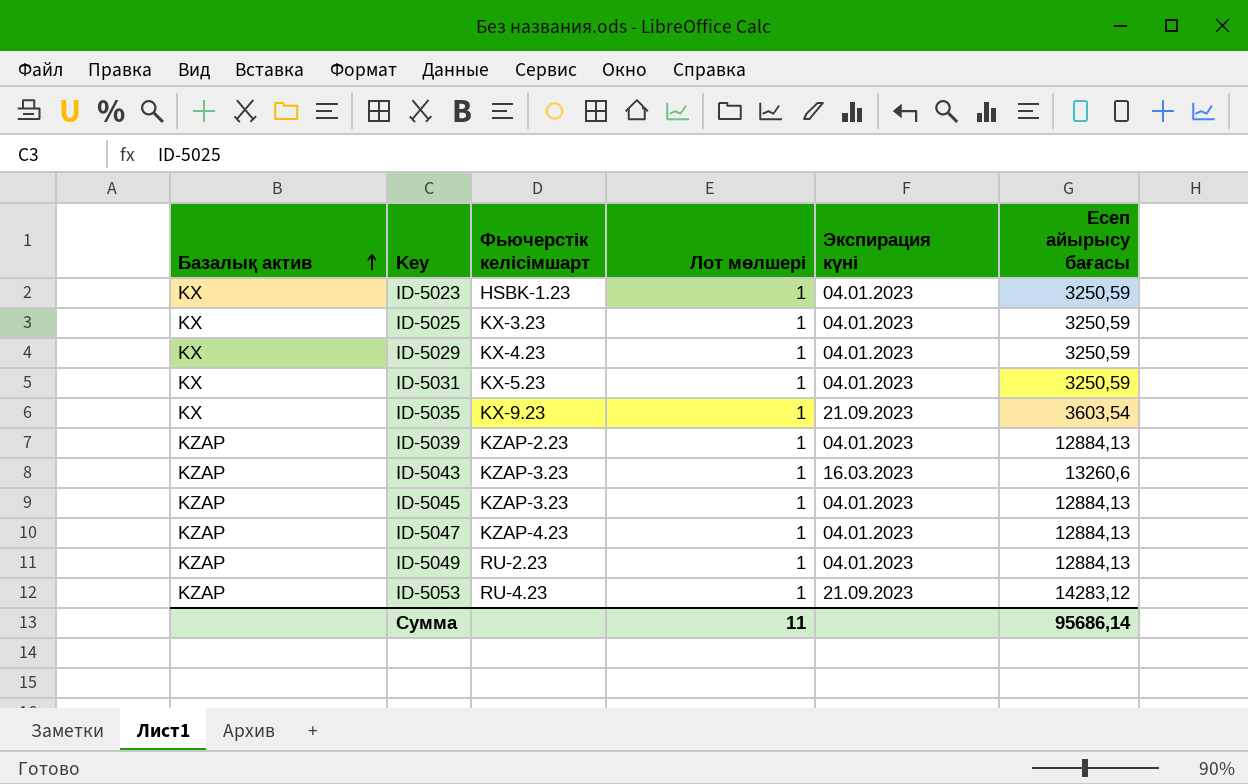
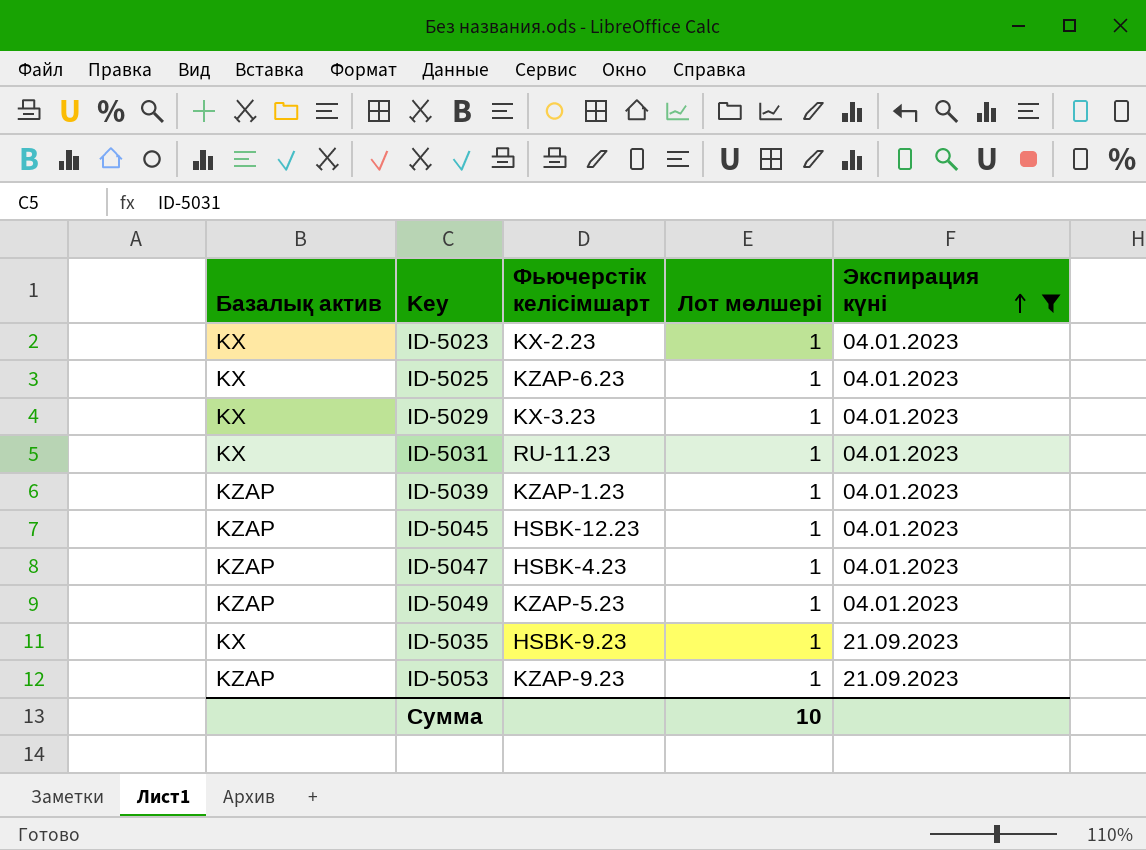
filter: none -> Экспирация күні != 16.03.2023
row order: Базалық актив ascending -> Экспирация күні ascending
column Есеп айырысу бағасы | position: 6 -> none
ID-5023 | Фьючерстік келісімшарт: HSBK-1.23 -> KX-2.23
ID-5025 | Фьючерстік келісімшарт: KX-3.23 -> KZAP-6.23
ID-5029 | Фьючерстік келісімшарт: KX-4.23 -> KX-3.23
ID-5031 | Фьючерстік келісімшарт: KX-5.23 -> RU-11.23
ID-5039 | Фьючерстік келісімшарт: KZAP-2.23 -> KZAP-1.23
ID-5045 | Фьючерстік келісімшарт: KZAP-3.23 -> HSBK-12.23
ID-5047 | Фьючерстік келісімшарт: KZAP-4.23 -> HSBK-4.23
ID-5049 | Фьючерстік келісімшарт: RU-2.23 -> KZAP-5.23
ID-5035 | Фьючерстік келісімшарт: KX-9.23 -> HSBK-9.23
ID-5053 | Фьючерстік келісімшарт: RU-4.23 -> KZAP-9.23
Сумма | Лот мөлшері: 11 -> 10

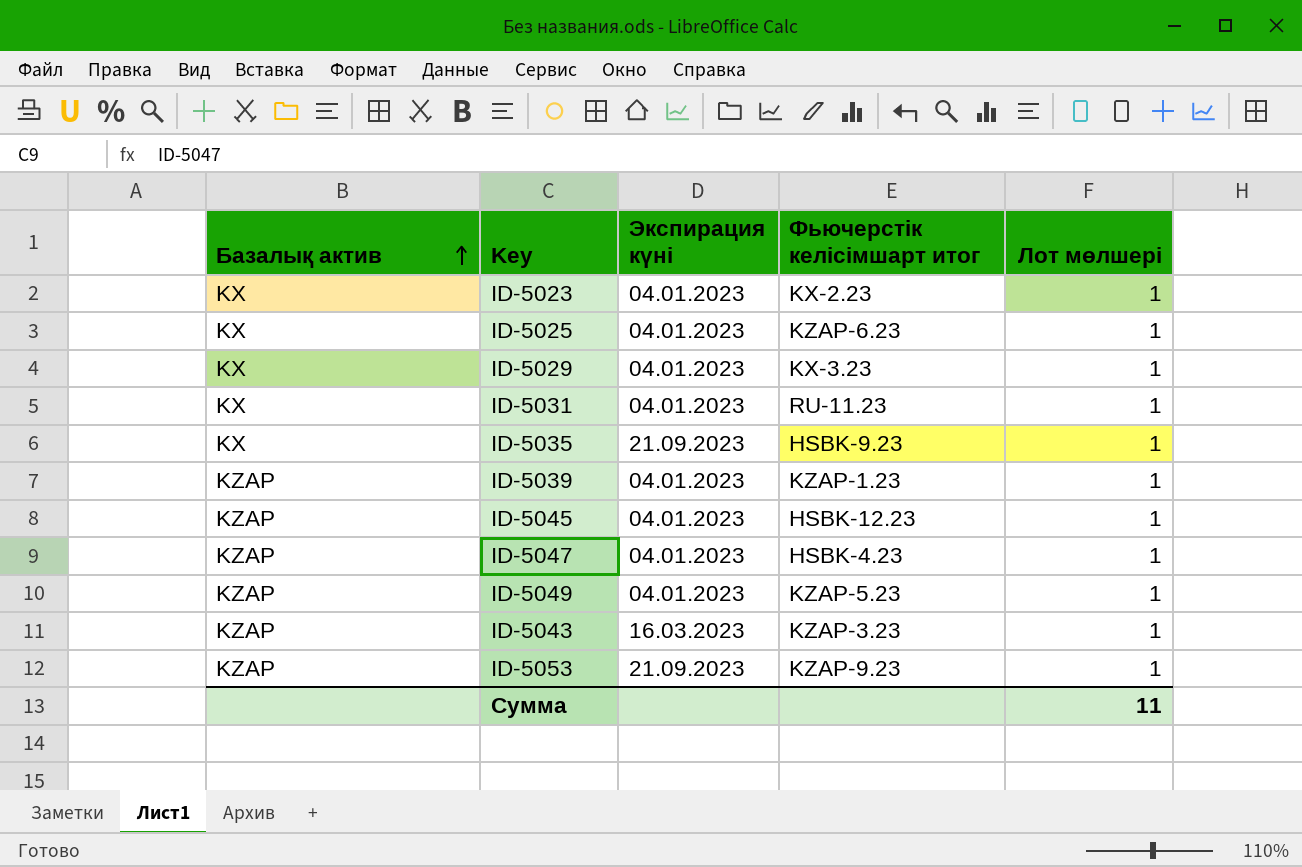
filter: Экспирация күні != 16.03.2023 -> none
row order: Экспирация күні ascending -> Базалық актив ascending
column Экспирация күні | position: 5 -> 3
column name: Фьючерстік келісімшарт -> Фьючерстік келісімшарт итог
Сумма | Лот мөлшері: 10 -> 11

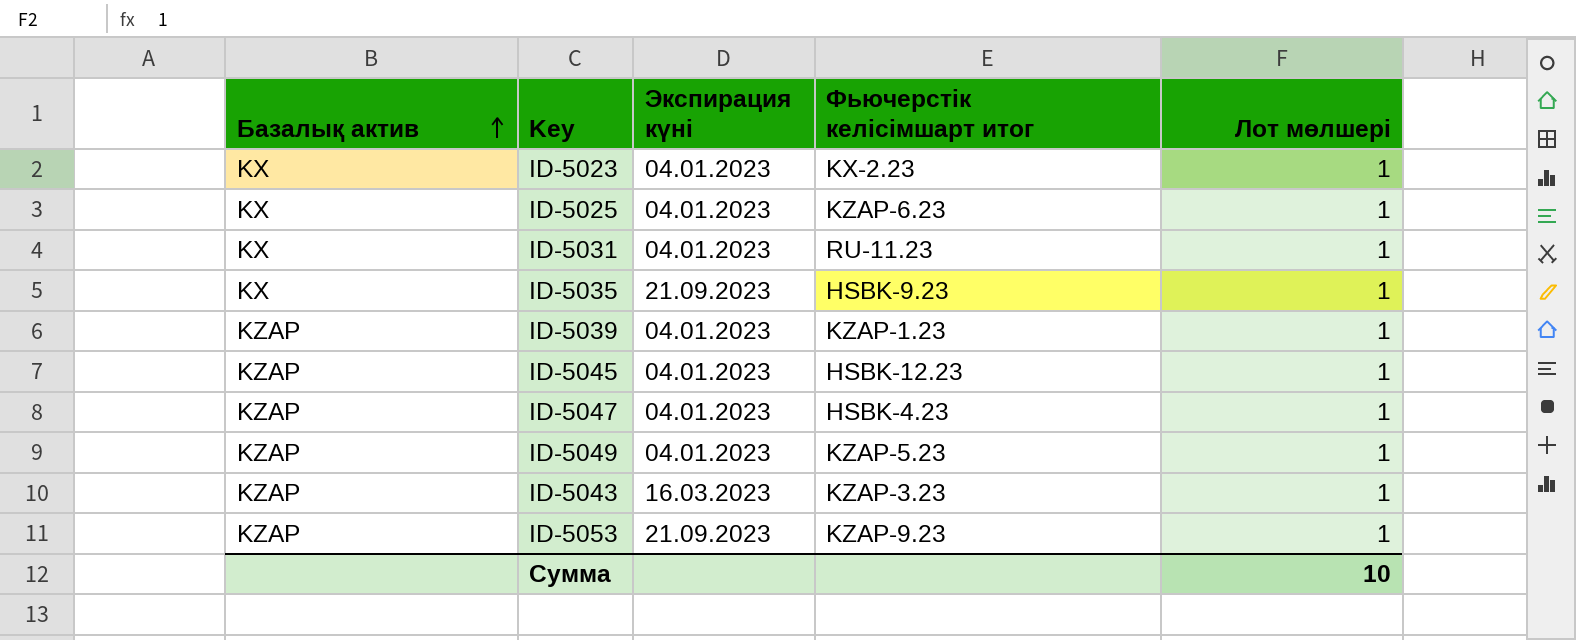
row ID-5029: KX | 04.01.2023 | KX-3.23 | 1 -> none
Сумма | Лот мөлшері: 11 -> 10

